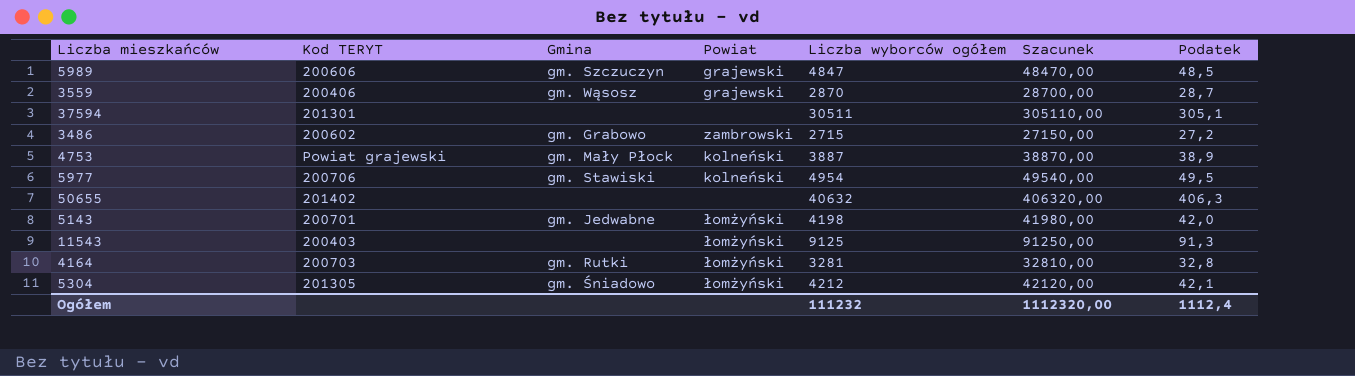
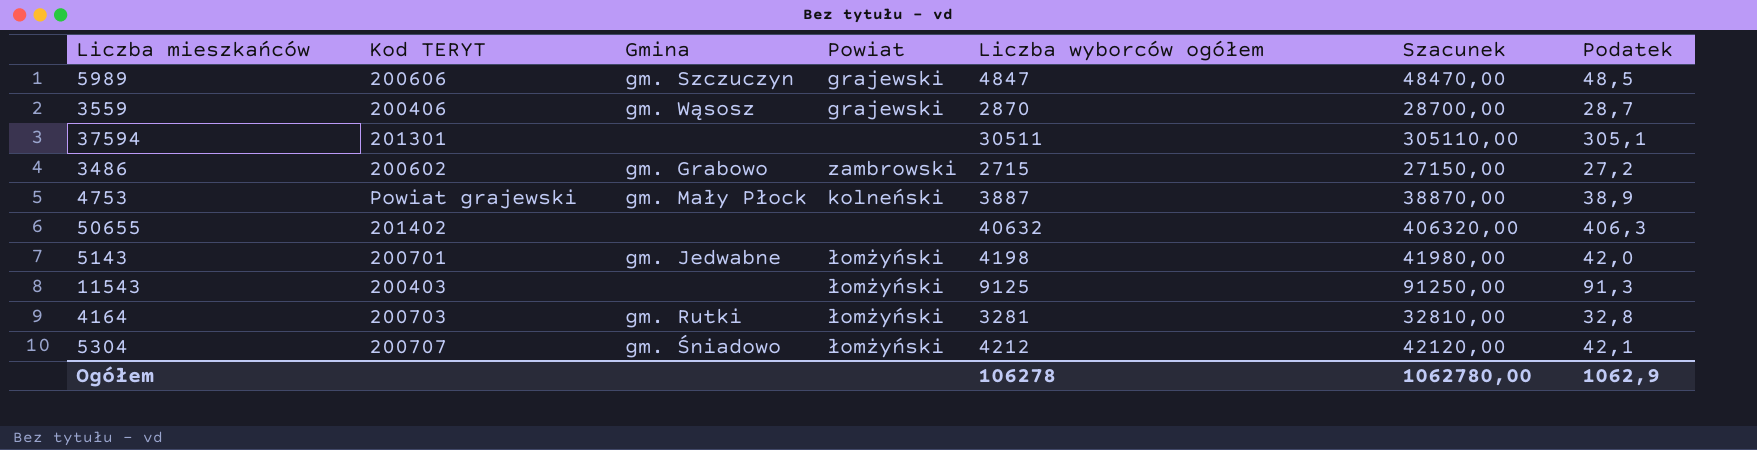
row 5977: 200706 | gm. Stawiski | kolneński | 4954 | 49540,00 | 49,5 -> none
5304 | Kod TERYT: 201305 -> 200707
Ogółem | Liczba wyborców ogółem: 111232 -> 106278
Ogółem | Szacunek: 1112320,00 -> 1062780,00
Ogółem | Podatek: 1112,4 -> 1062,9

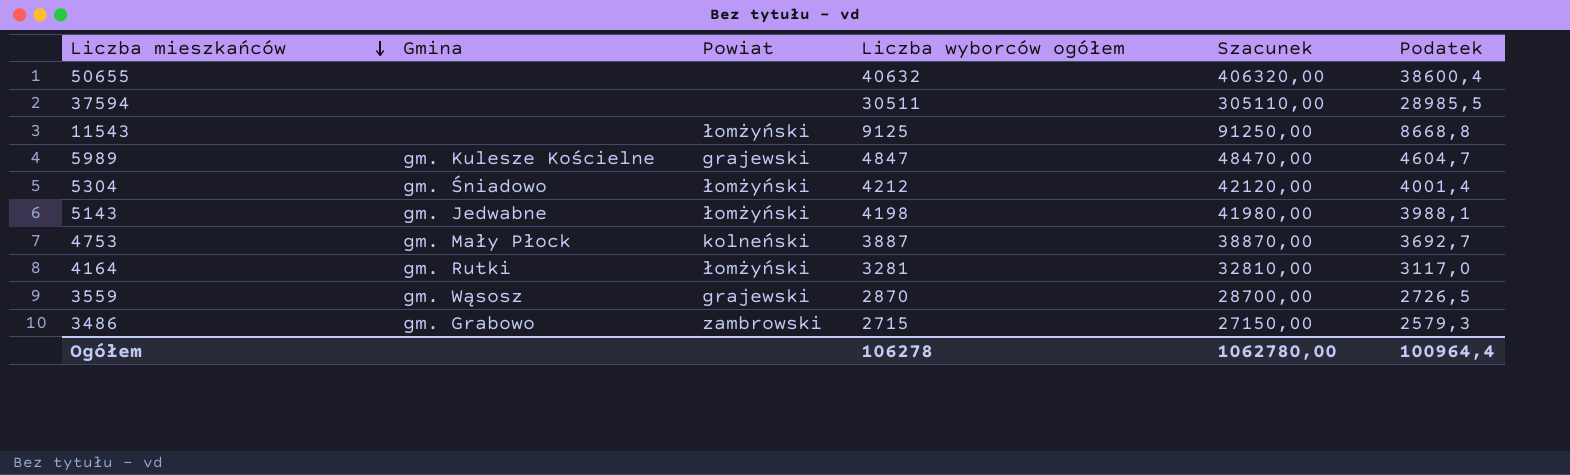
row order: none -> Liczba mieszkańców descending
column Kod TERYT | position: 2 -> none
column Podatek | formula: [Liczba wyborców ogółem] * 0,01 -> [Liczba wyborców ogółem] * 0,95
5989 | Gmina: gm. Szczuczyn -> gm. Kulesze Kościelne
Ogółem | Podatek: 1062,9 -> 100964,4

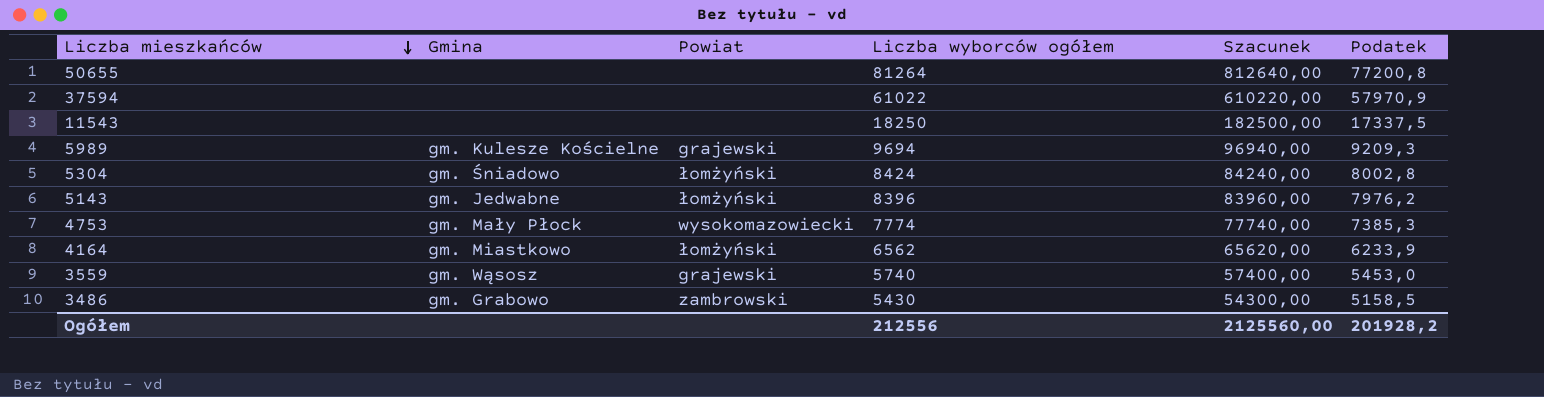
50655 | Liczba wyborców ogółem: 40632 -> 81264
50655 | Szacunek: 406320,00 -> 812640,00
50655 | Podatek: 38600,4 -> 77200,8
37594 | Liczba wyborców ogółem: 30511 -> 61022
37594 | Szacunek: 305110,00 -> 610220,00
37594 | Podatek: 28985,5 -> 57970,9
11543 | Powiat: łomżyński -> none
11543 | Liczba wyborców ogółem: 9125 -> 18250
11543 | Szacunek: 91250,00 -> 182500,00
11543 | Podatek: 8668,8 -> 17337,5
5989 | Liczba wyborców ogółem: 4847 -> 9694
5989 | Szacunek: 48470,00 -> 96940,00
5989 | Podatek: 4604,7 -> 9209,3
5304 | Liczba wyborców ogółem: 4212 -> 8424
5304 | Szacunek: 42120,00 -> 84240,00
5304 | Podatek: 4001,4 -> 8002,8
5143 | Liczba wyborców ogółem: 4198 -> 8396
5143 | Szacunek: 41980,00 -> 83960,00
5143 | Podatek: 3988,1 -> 7976,2
4753 | Powiat: kolneński -> wysokomazowiecki
4753 | Liczba wyborców ogółem: 3887 -> 7774
4753 | Szacunek: 38870,00 -> 77740,00
4753 | Podatek: 3692,7 -> 7385,3
4164 | Gmina: gm. Rutki -> gm. Miastkowo
4164 | Liczba wyborców ogółem: 3281 -> 6562
4164 | Szacunek: 32810,00 -> 65620,00
4164 | Podatek: 3117,0 -> 6233,9
3559 | Liczba wyborców ogółem: 2870 -> 5740
3559 | Szacunek: 28700,00 -> 57400,00
3559 | Podatek: 2726,5 -> 5453,0
3486 | Liczba wyborców ogółem: 2715 -> 5430
3486 | Szacunek: 27150,00 -> 54300,00
3486 | Podatek: 2579,3 -> 5158,5
Ogółem | Liczba wyborców ogółem: 106278 -> 212556
Ogółem | Szacunek: 1062780,00 -> 2125560,00
Ogółem | Podatek: 100964,4 -> 201928,2

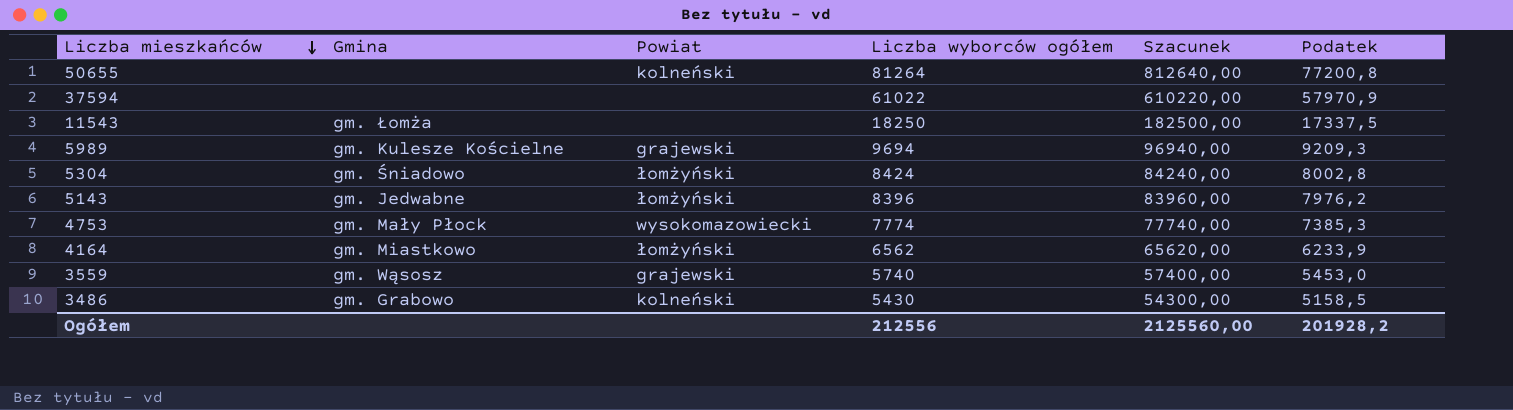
50655 | Powiat: none -> kolneński
11543 | Gmina: none -> gm. Łomża
3486 | Powiat: zambrowski -> kolneński

